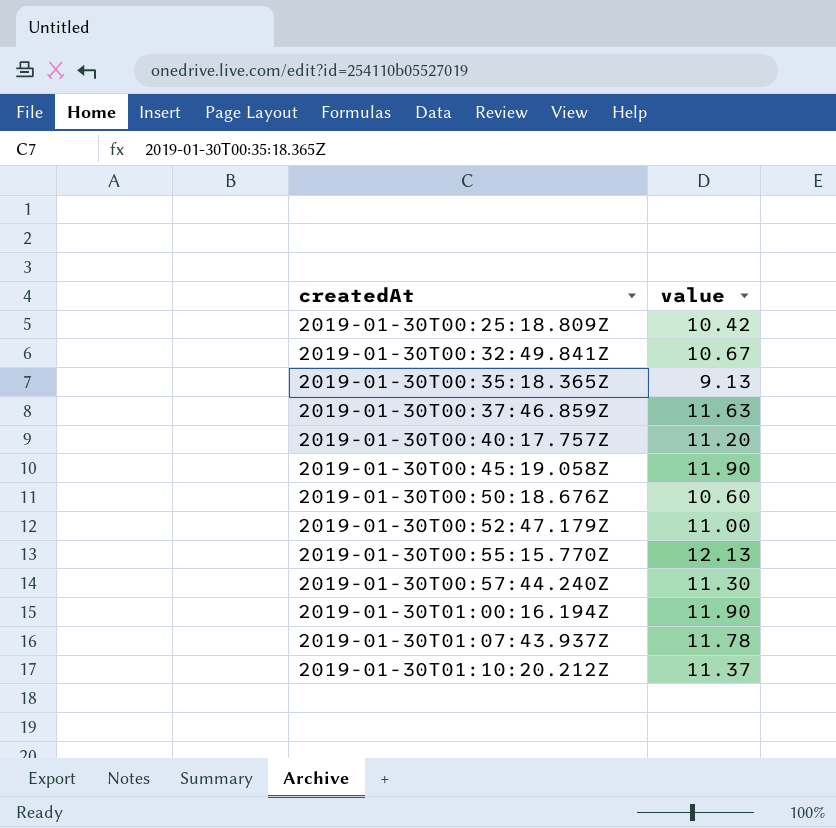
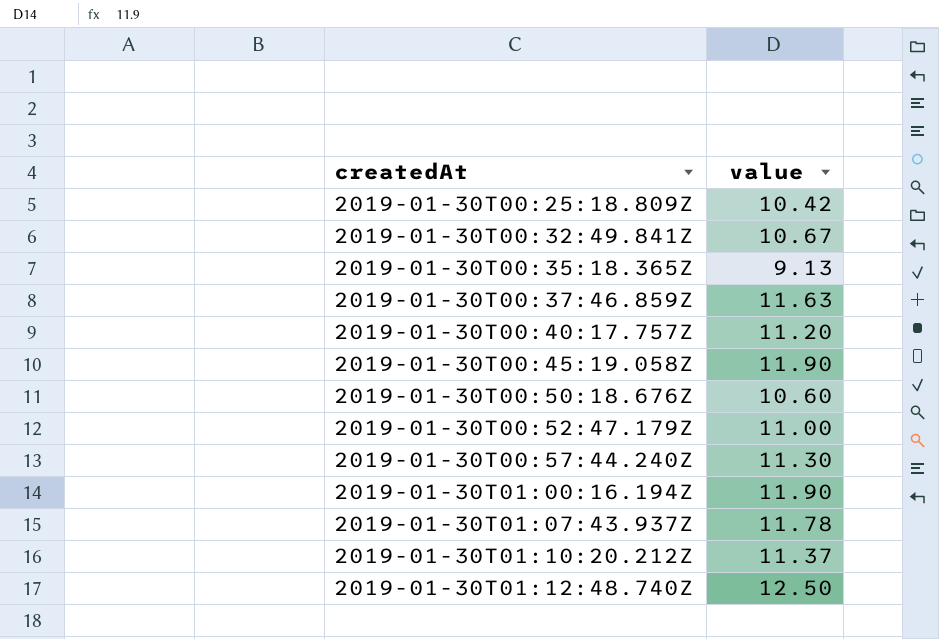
row 2019-01-30T00:55:15.770Z: 12.13 -> none
row 2019-01-30T01:12:48.740Z: none -> 12.50

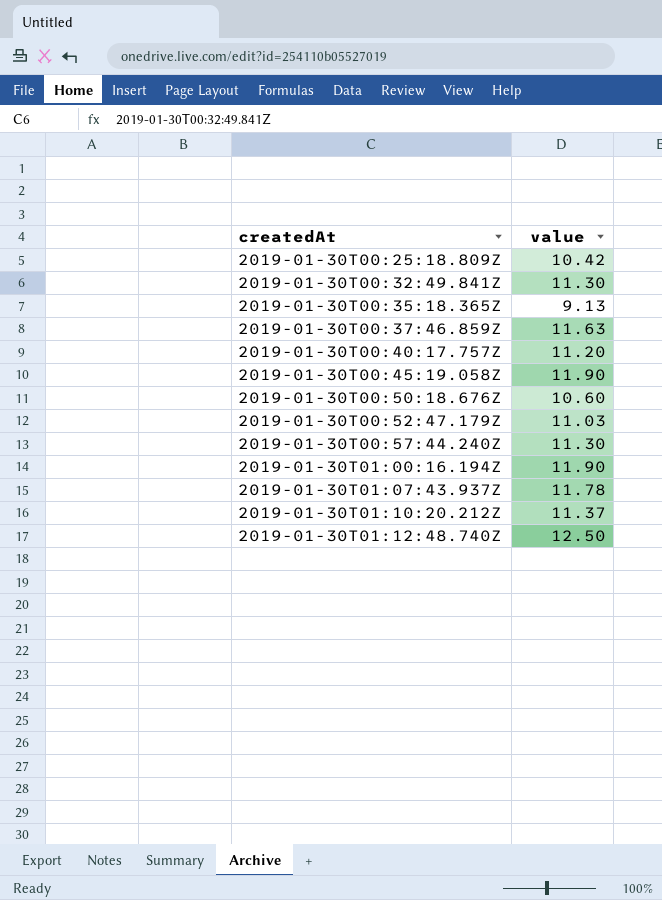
2019-01-30T00:32:49.841Z | value: 10.67 -> 11.30
2019-01-30T00:52:47.179Z | value: 11.00 -> 11.03

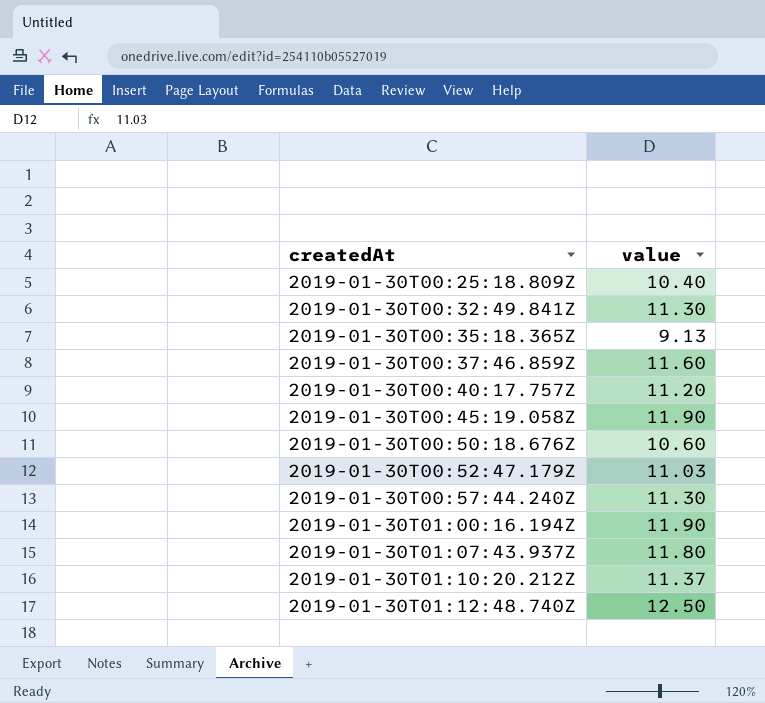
2019-01-30T00:25:18.809Z | value: 10.42 -> 10.40
2019-01-30T00:37:46.859Z | value: 11.63 -> 11.60
2019-01-30T01:07:43.937Z | value: 11.78 -> 11.80

